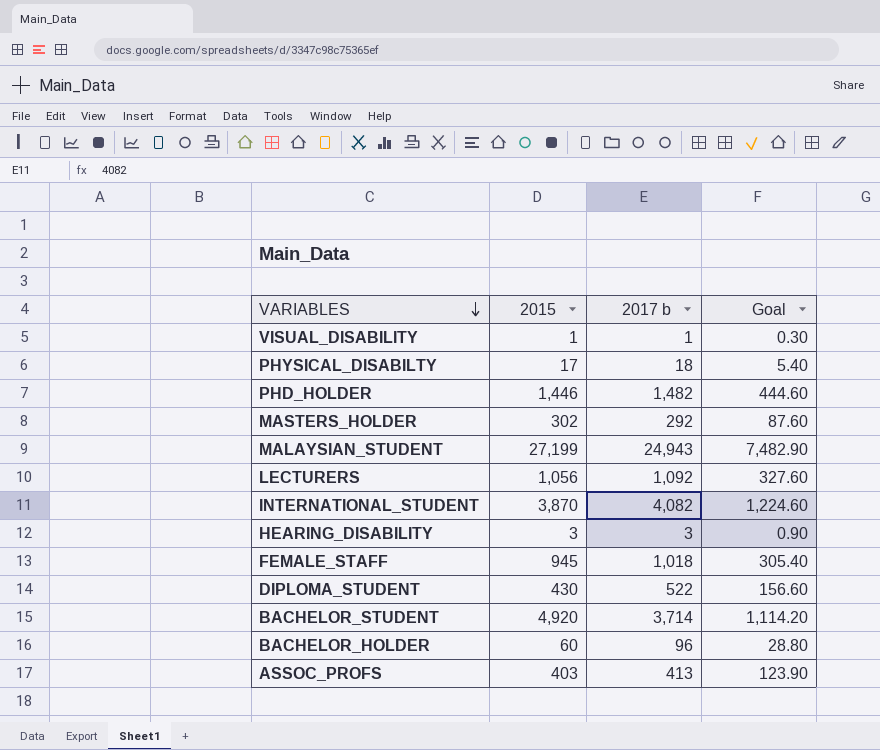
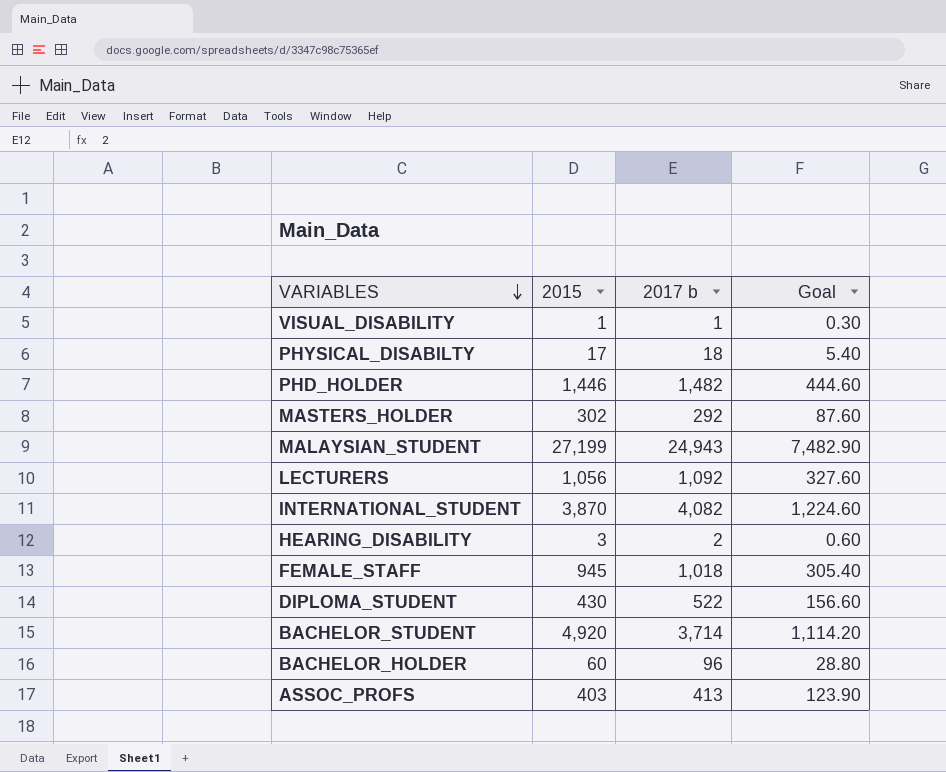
HEARING_DISABILITY | 2017 b: 3 -> 2
HEARING_DISABILITY | Goal: 0.90 -> 0.60

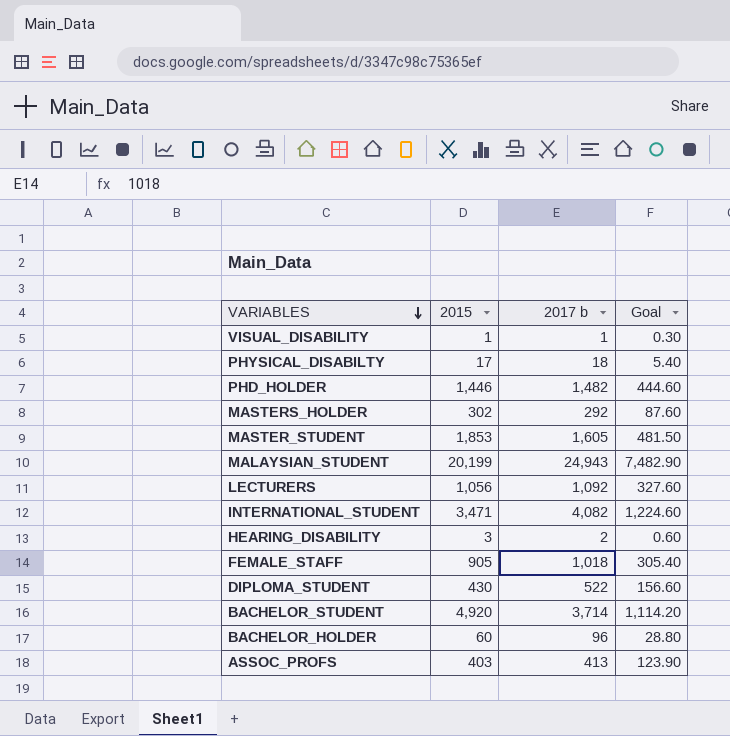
row MASTER_STUDENT: none -> 1,853 | 1,605 | 481.50
MALAYSIAN_STUDENT | 2015: 27,199 -> 20,199
INTERNATIONAL_STUDENT | 2015: 3,870 -> 3,471
FEMALE_STAFF | 2015: 945 -> 905

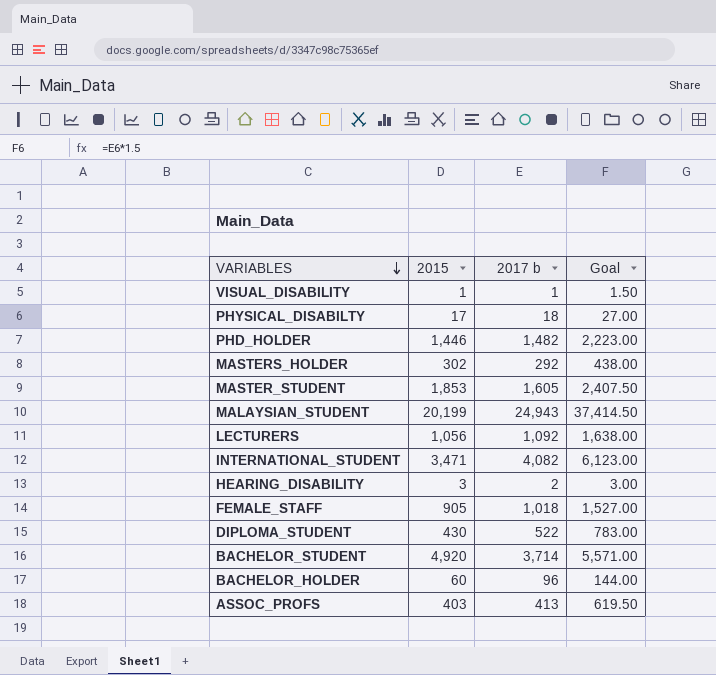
column Goal | formula: [2017 b] * 0.3 -> [2017 b] * 1.5

